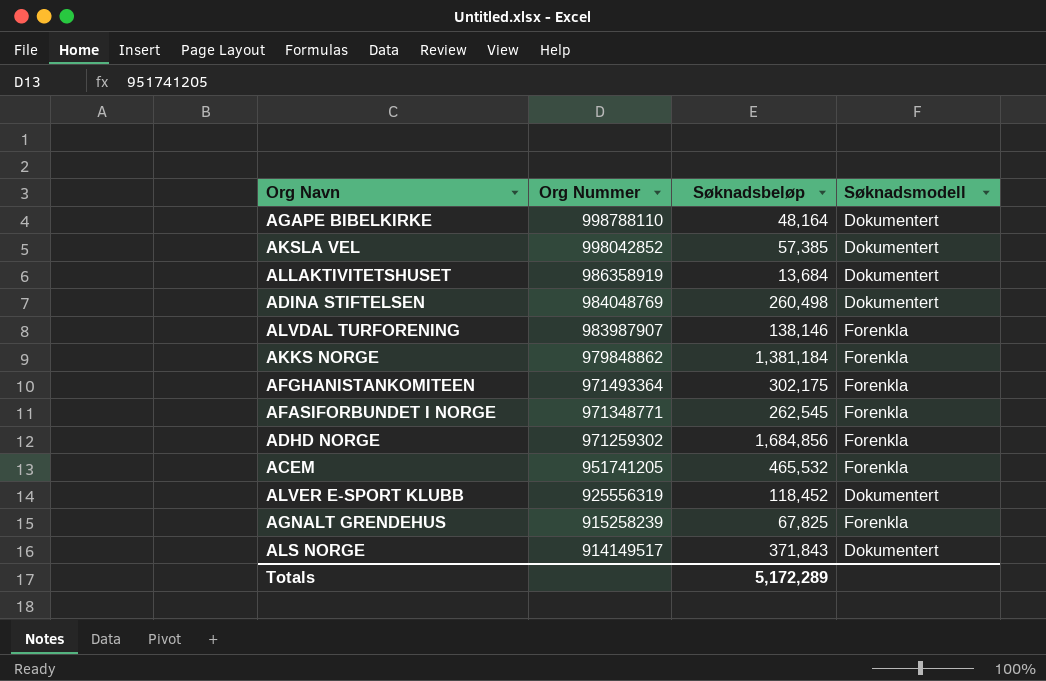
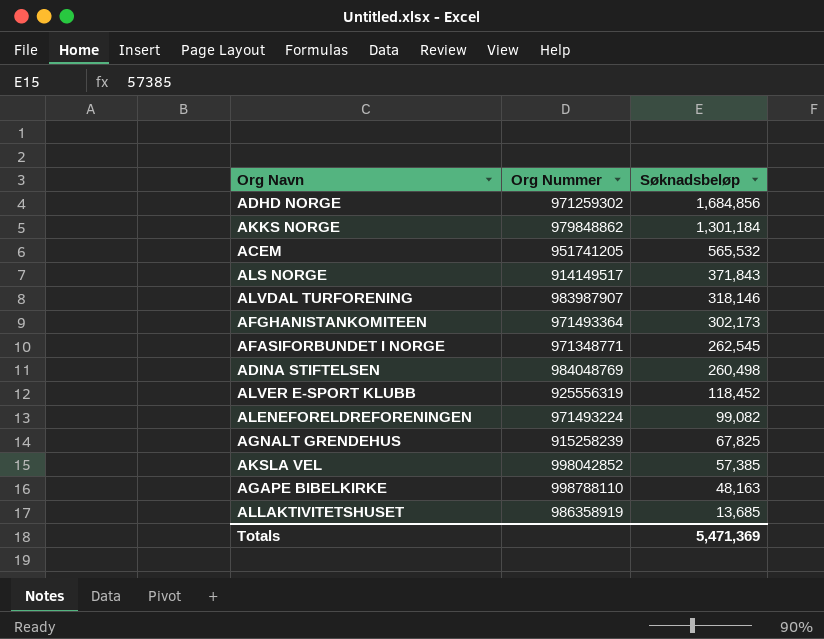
row order: Org Nummer descending -> Søknadsbeløp descending
column Søknadsmodell | position: 4 -> none
AKKS NORGE | Søknadsbeløp: 1,381,184 -> 1,301,184
ACEM | Søknadsbeløp: 465,532 -> 565,532
ALVDAL TURFORENING | Søknadsbeløp: 138,146 -> 318,146
AFGHANISTANKOMITEEN | Søknadsbeløp: 302,175 -> 302,173
row ALENEFORELDREFORENINGEN: none -> 971493224 | 99,082
AGAPE BIBELKIRKE | Søknadsbeløp: 48,164 -> 48,163
ALLAKTIVITETSHUSET | Søknadsbeløp: 13,684 -> 13,685
Totals | Søknadsbeløp: 5,172,289 -> 5,471,369

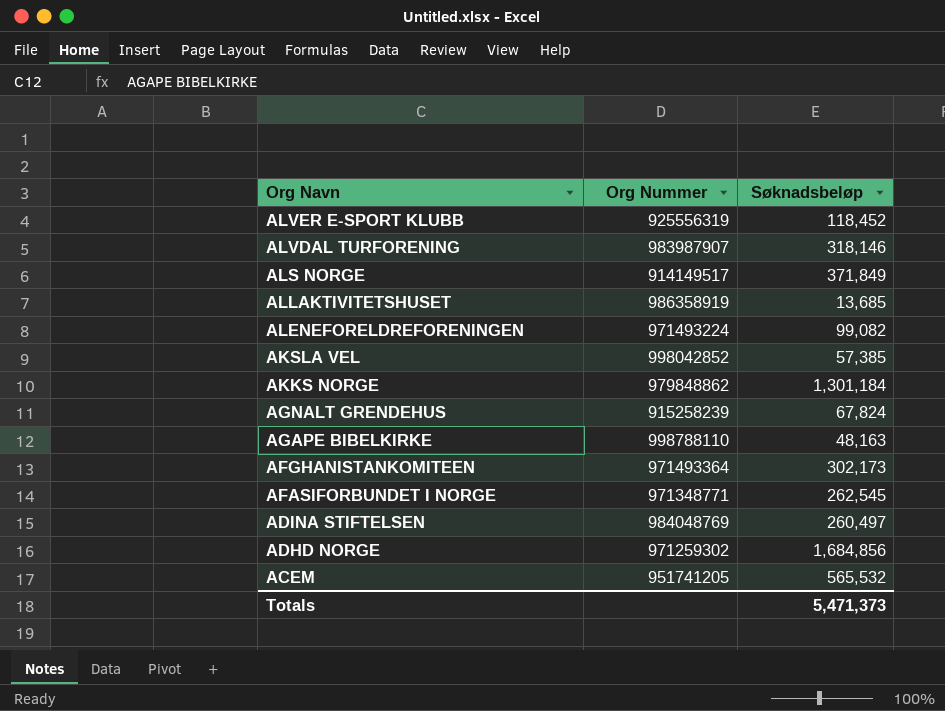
row order: Søknadsbeløp descending -> Org Navn descending
ALS NORGE | Søknadsbeløp: 371,843 -> 371,849
AGNALT GRENDEHUS | Søknadsbeløp: 67,825 -> 67,824
ADINA STIFTELSEN | Søknadsbeløp: 260,498 -> 260,497
Totals | Søknadsbeløp: 5,471,369 -> 5,471,373

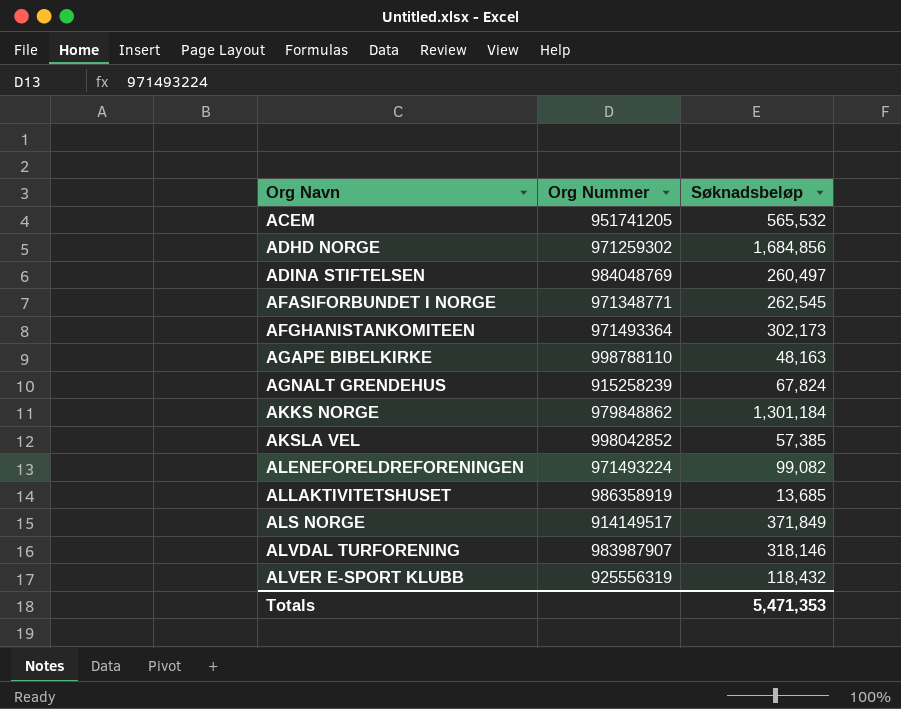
row order: Org Navn descending -> Org Navn ascending
ALVER E-SPORT KLUBB | Søknadsbeløp: 118,452 -> 118,432
Totals | Søknadsbeløp: 5,471,373 -> 5,471,353

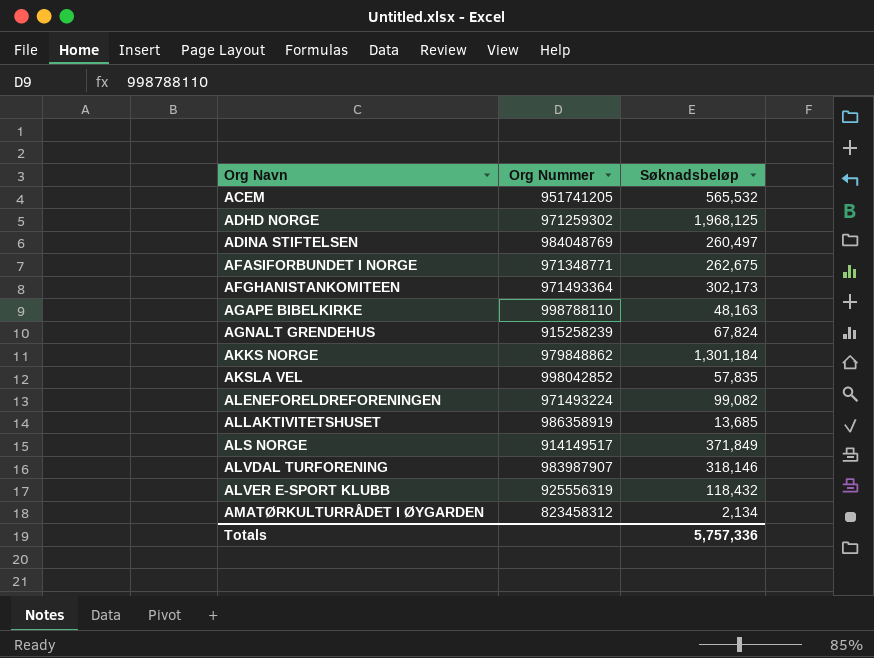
ADHD NORGE | Søknadsbeløp: 1,684,856 -> 1,968,125
AFASIFORBUNDET I NORGE | Søknadsbeløp: 262,545 -> 262,675
AKSLA VEL | Søknadsbeløp: 57,385 -> 57,835
row AMATØRKULTURRÅDET I ØYGARDEN: none -> 823458312 | 2,134
Totals | Søknadsbeløp: 5,471,353 -> 5,757,336

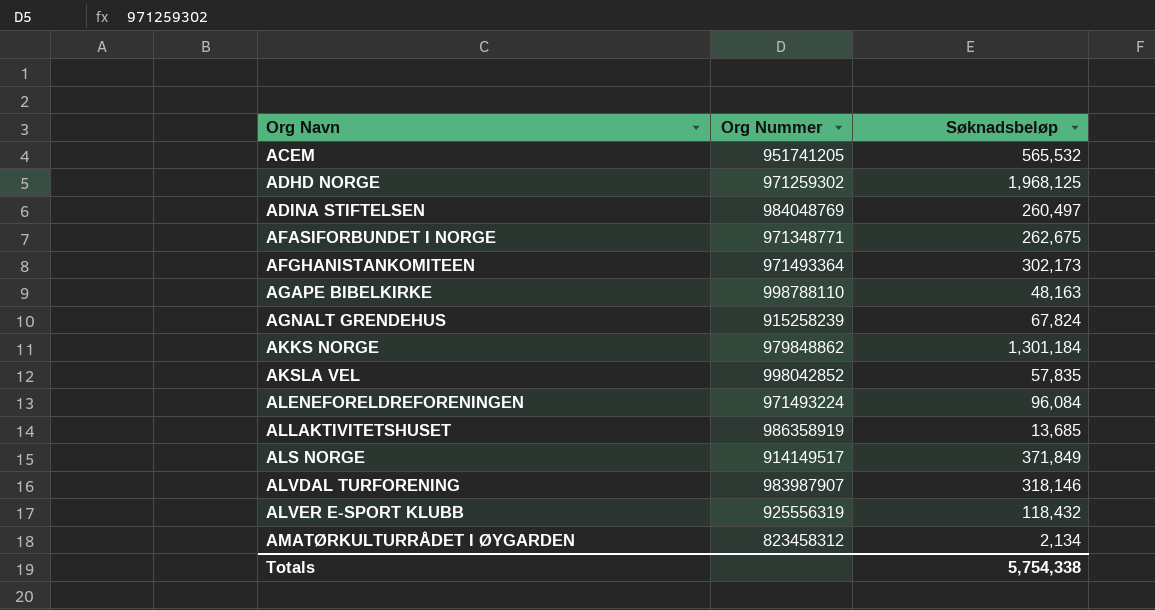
ALENEFORELDREFORENINGEN | Søknadsbeløp: 99,082 -> 96,084
Totals | Søknadsbeløp: 5,757,336 -> 5,754,338

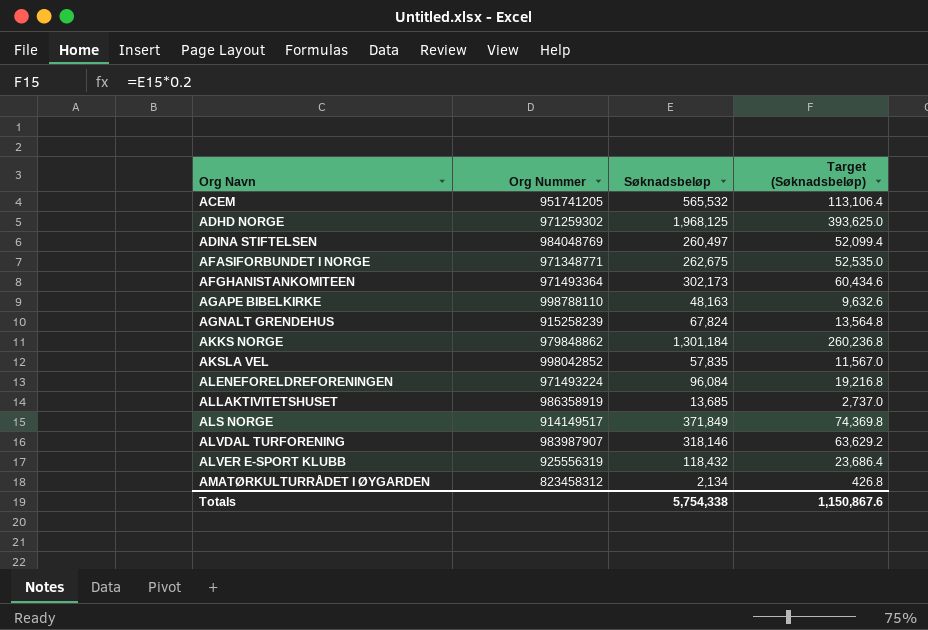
column Target (Søknadsbeløp) | formula: none -> [Søknadsbeløp] * 0.2

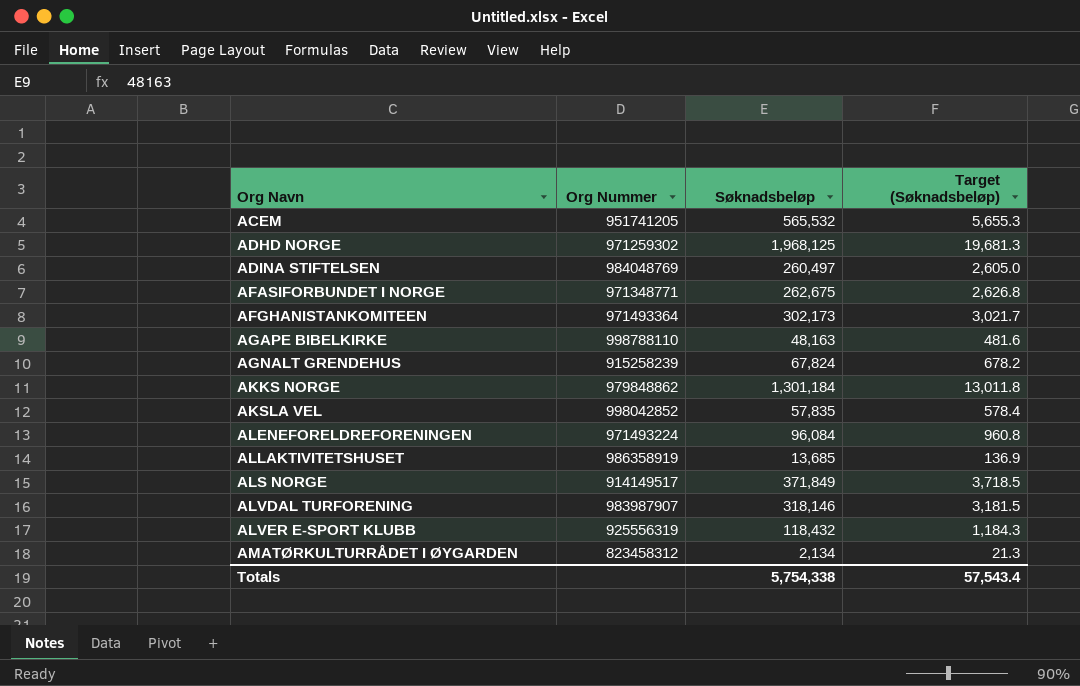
column Target (Søknadsbeløp) | formula: [Søknadsbeløp] * 0.2 -> [Søknadsbeløp] * 0.01
Totals | Target (Søknadsbeløp): 1,150,867.6 -> 57,543.4

